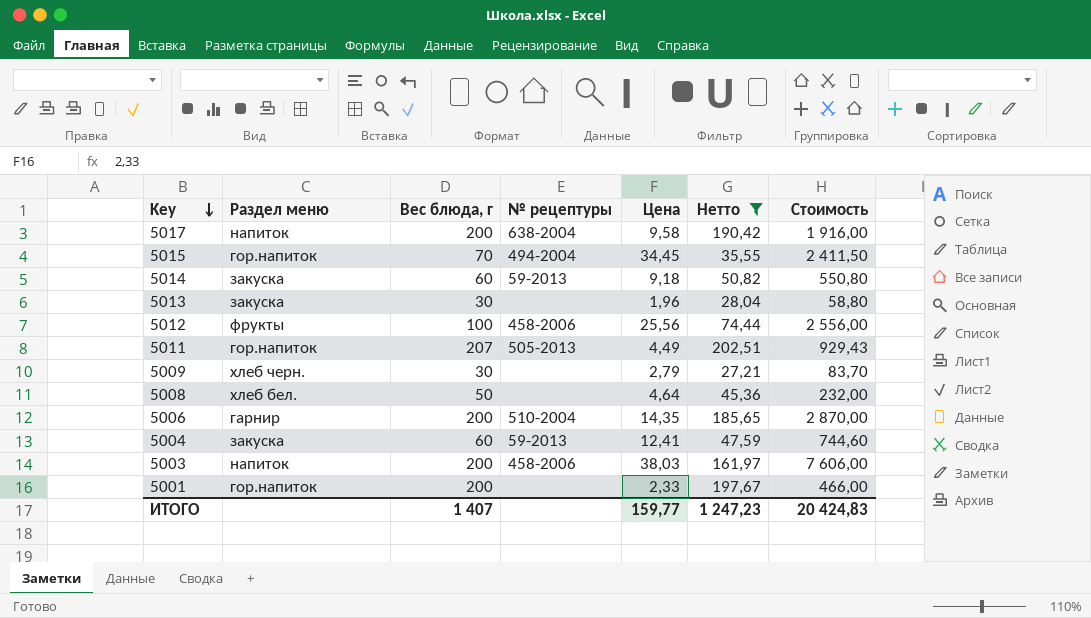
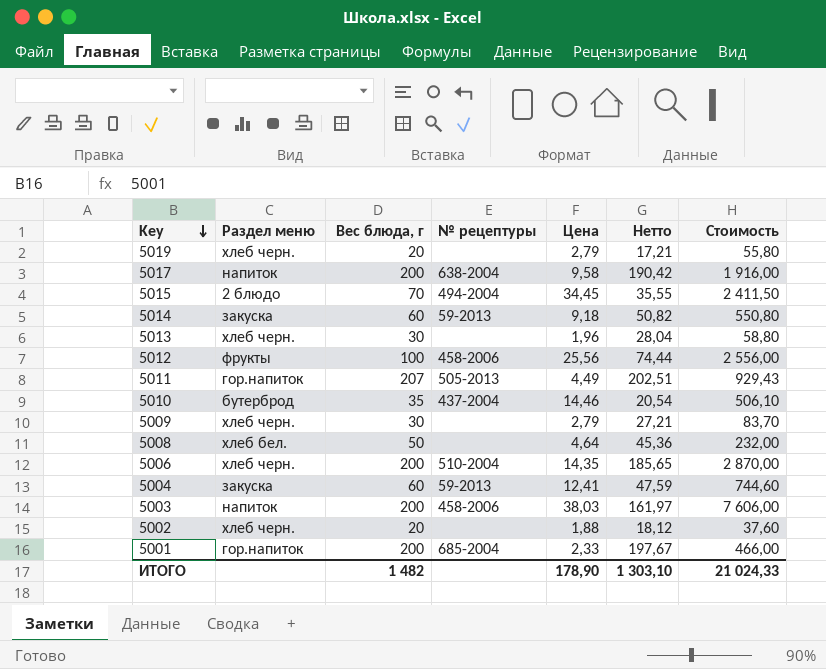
filter: Нетто >= 27,21 -> none
5015 | Раздел меню: гор.напиток -> 2 блюдо
5013 | Раздел меню: закуска -> хлеб черн.
5006 | Раздел меню: гарнир -> хлеб черн.
5001 | № рецептуры: none -> 685-2004
ИТОГО | Вес блюда, г: 1 407 -> 1 482
ИТОГО | Цена: 159,77 -> 178,90
ИТОГО | Нетто: 1 247,23 -> 1 303,10
ИТОГО | Стоимость: 20 424,83 -> 21 024,33

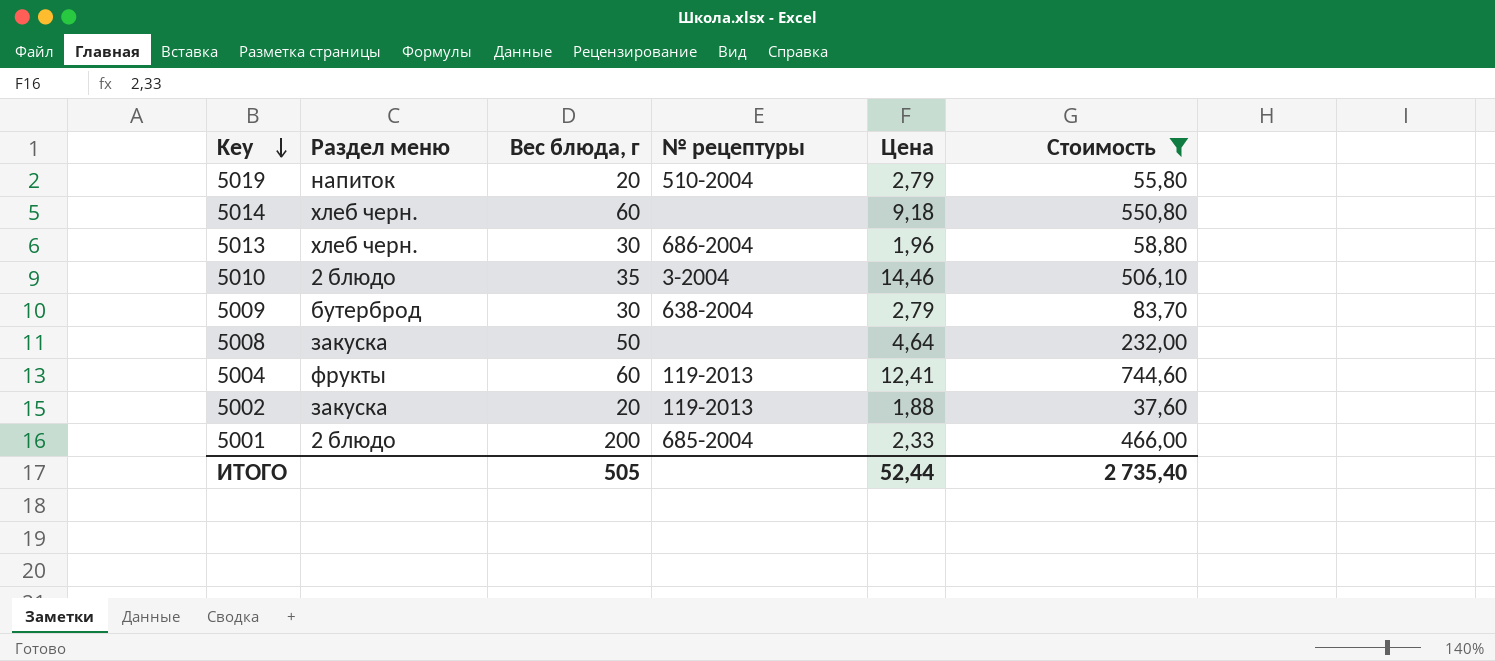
filter: none -> Стоимость <= 744,60
column Нетто | formula: [Вес блюда, г] - [Цена] -> none
5019 | Раздел меню: хлеб черн. -> напиток
5019 | № рецептуры: none -> 510-2004
5014 | Раздел меню: закуска -> хлеб черн.
5014 | № рецептуры: 59-2013 -> none
5013 | № рецептуры: none -> 686-2004
5010 | Раздел меню: бутерброд -> 2 блюдо
5010 | № рецептуры: 437-2004 -> 3-2004
5009 | Раздел меню: хлеб черн. -> бутерброд
5009 | № рецептуры: none -> 638-2004
5008 | Раздел меню: хлеб бел. -> закуска
5004 | Раздел меню: закуска -> фрукты
5004 | № рецептуры: 59-2013 -> 119-2013
5002 | Раздел меню: хлеб черн. -> закуска
5002 | № рецептуры: none -> 119-2013
5001 | Раздел меню: гор.напиток -> 2 блюдо
ИТОГО | Вес блюда, г: 1 482 -> 505
ИТОГО | Цена: 178,90 -> 52,44
ИТОГО | Стоимость: 21 024,33 -> 2 735,40

